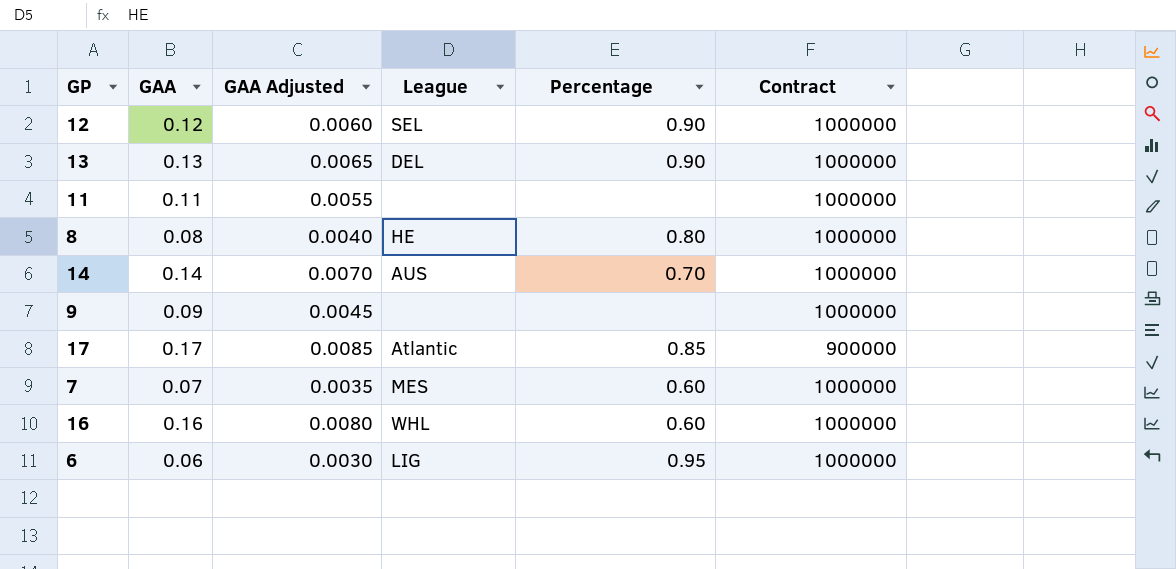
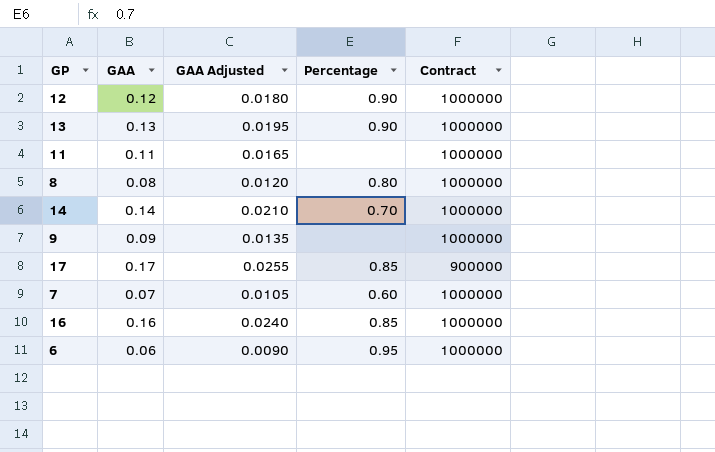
column League | position: 4 -> none
column GAA Adjusted | formula: [GAA] * 0.05 -> [GAA] * 0.15
16 | Percentage: 0.60 -> 0.85

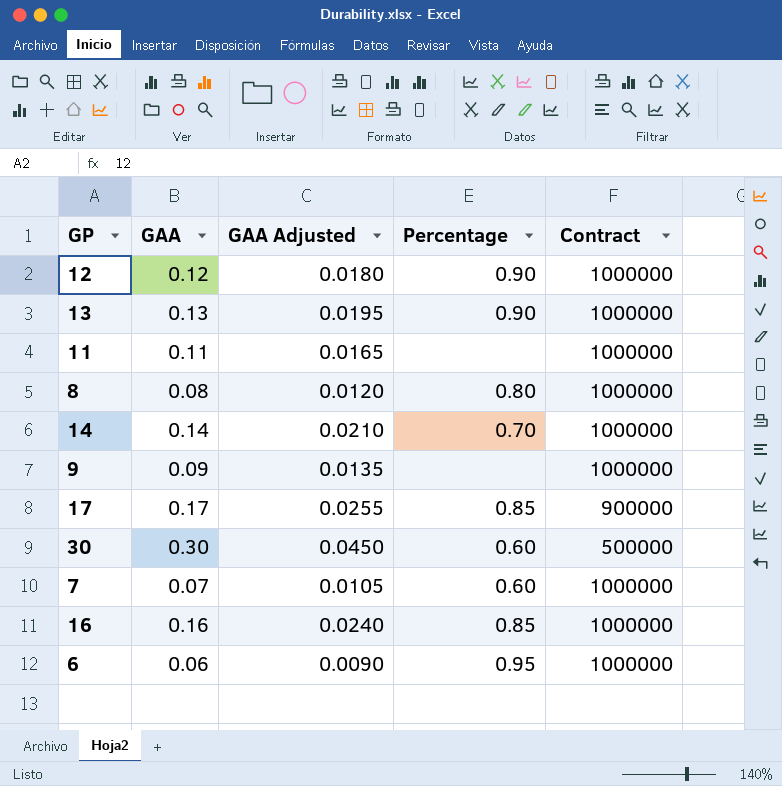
row 30: none -> 0.30 | 0.0450 | 0.60 | 500000

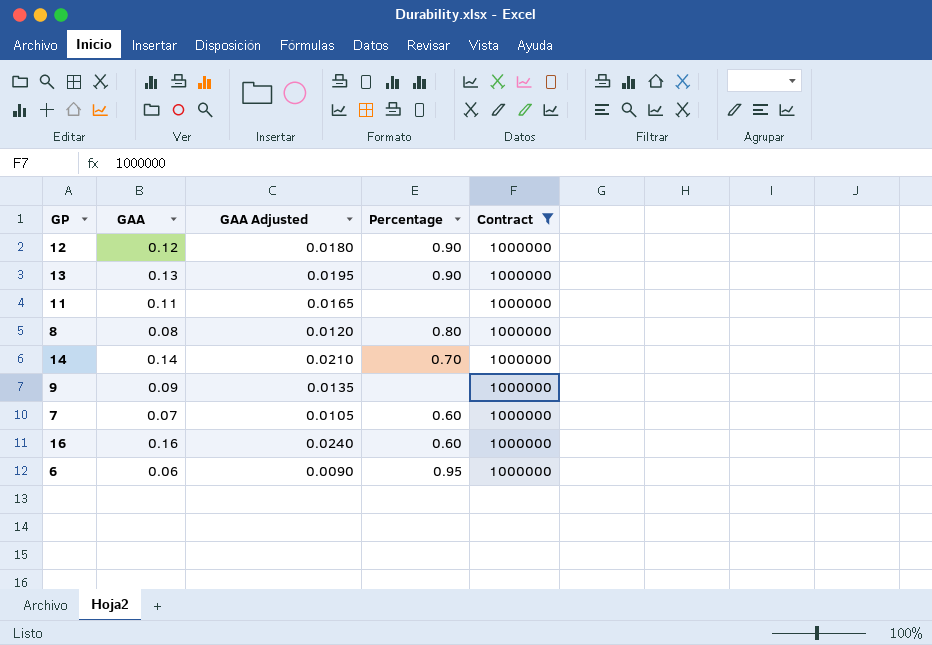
filter: none -> Contract = 1000000
16 | Percentage: 0.85 -> 0.60

